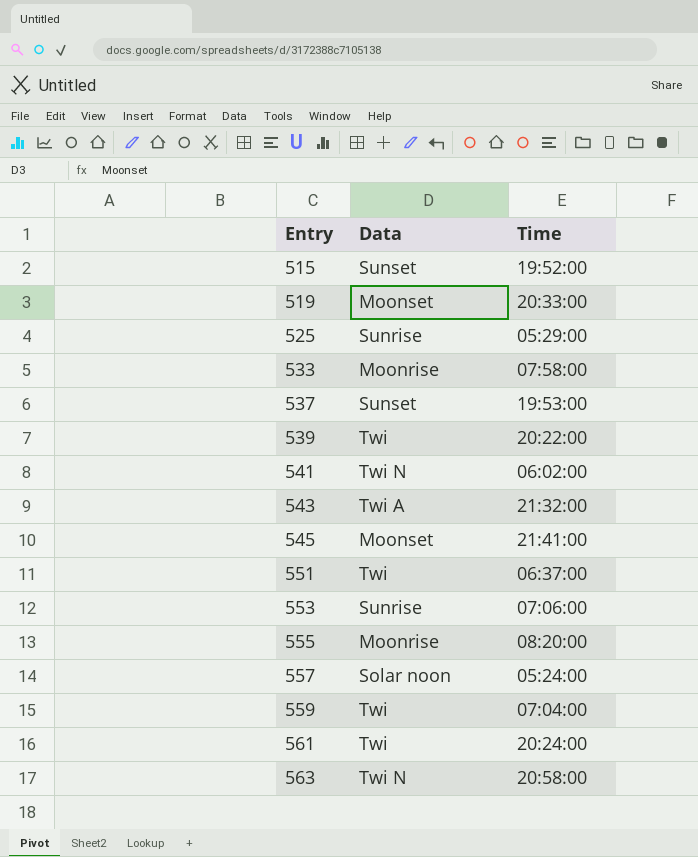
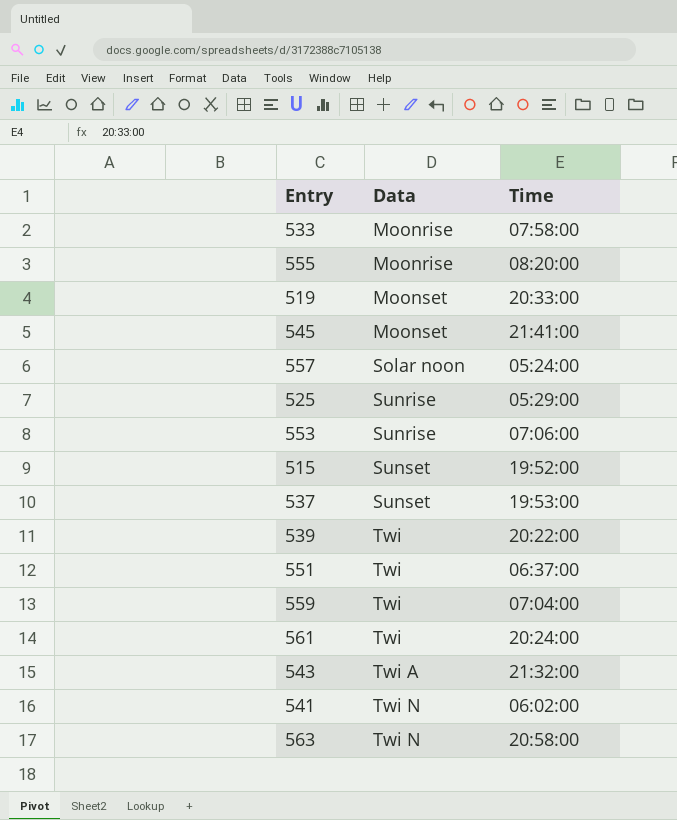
row order: Entry ascending -> Data ascending

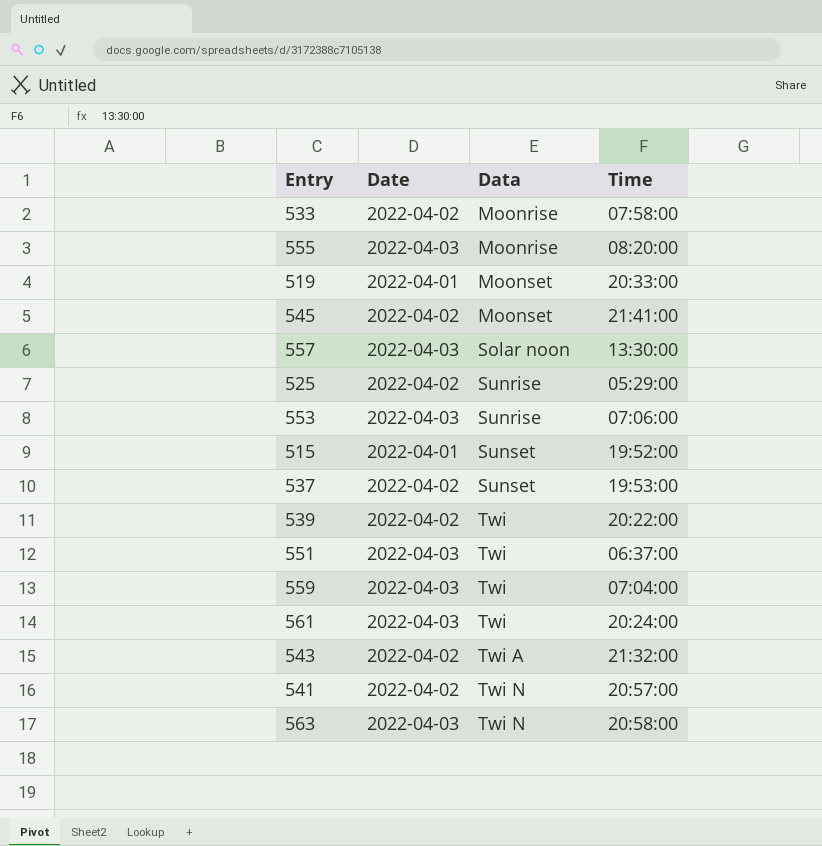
column Date | position: none -> 2
557 | Time: 05:24:00 -> 13:30:00
541 | Time: 06:02:00 -> 20:57:00

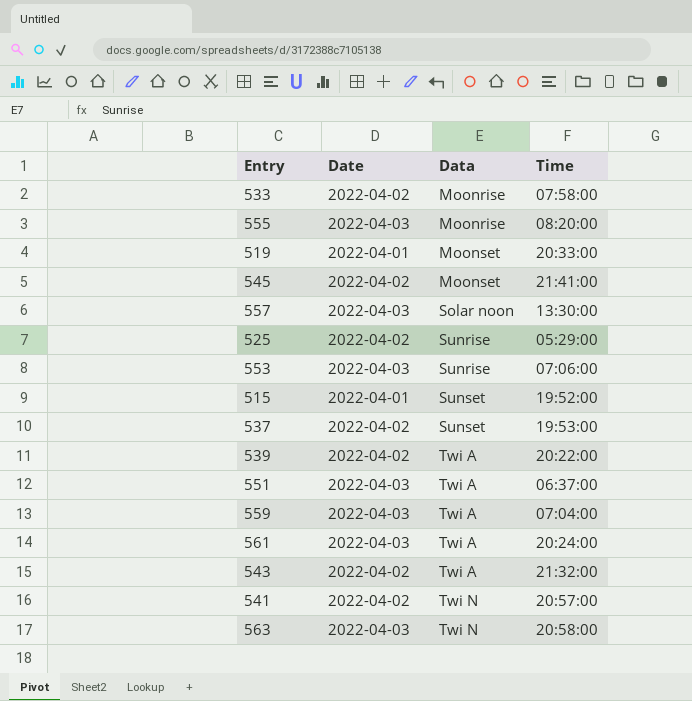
539 | Data: Twi -> Twi A
551 | Data: Twi -> Twi A
559 | Data: Twi -> Twi A
561 | Data: Twi -> Twi A

